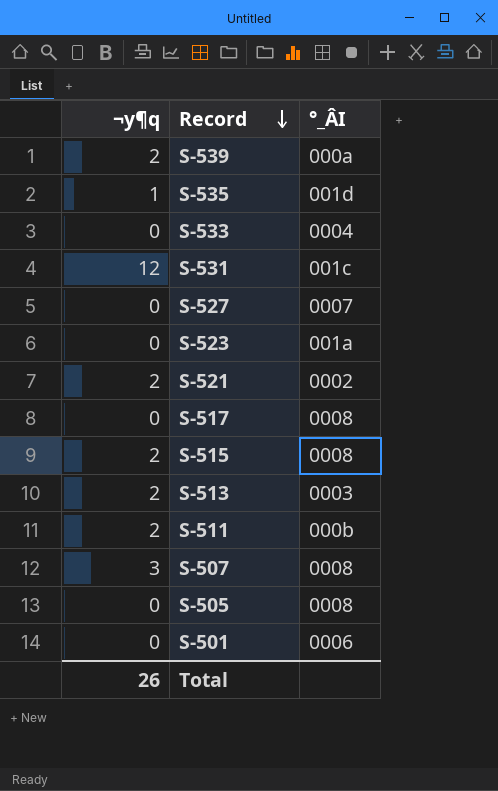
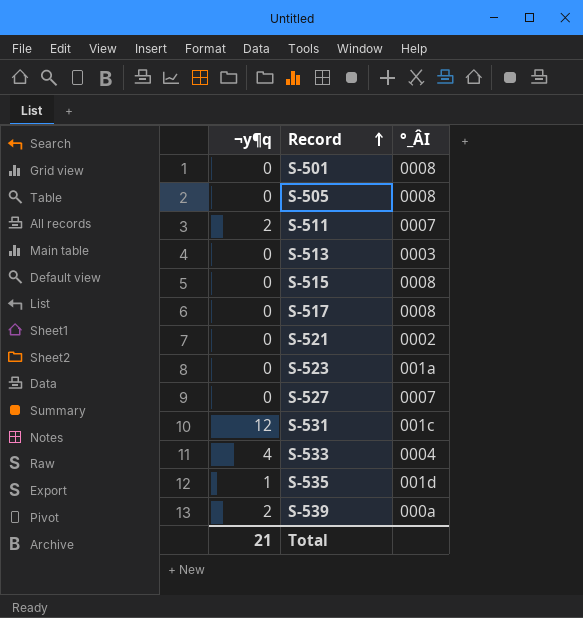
row order: Record descending -> Record ascending
row S-507: 3 | 0008 -> none
S-501 | °_ÂI: 0006 -> 0008
S-511 | °_ÂI: 000b -> 0007
S-513 | ¬y¶q: 2 -> 0
S-515 | ¬y¶q: 2 -> 0
S-521 | ¬y¶q: 2 -> 0
S-533 | ¬y¶q: 0 -> 4
Total | ¬y¶q: 26 -> 21

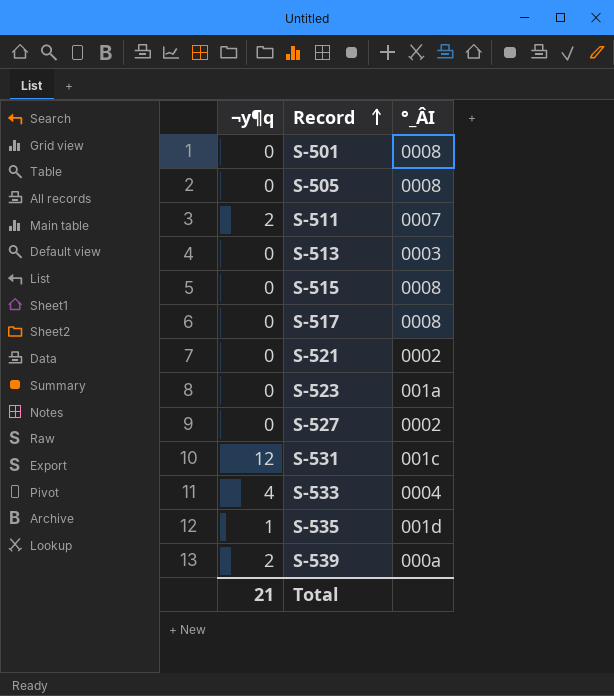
S-527 | °_ÂI: 0007 -> 0002

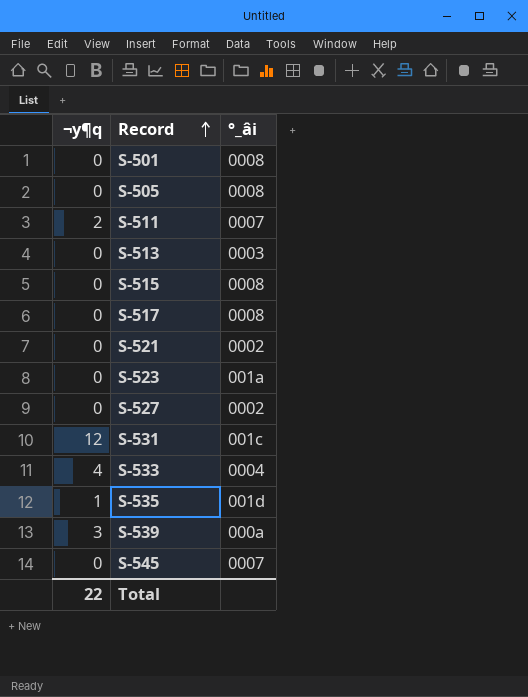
column name: °_ÂI -> °_âi
S-539 | ¬y¶q: 2 -> 3
row S-545: none -> 0 | 0007
Total | ¬y¶q: 21 -> 22

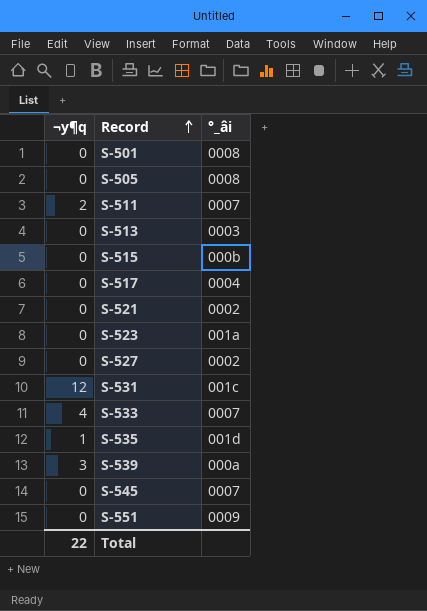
S-515 | °_âi: 0008 -> 000b
S-517 | °_âi: 0008 -> 0004
S-533 | °_âi: 0004 -> 0007
row S-551: none -> 0 | 0009

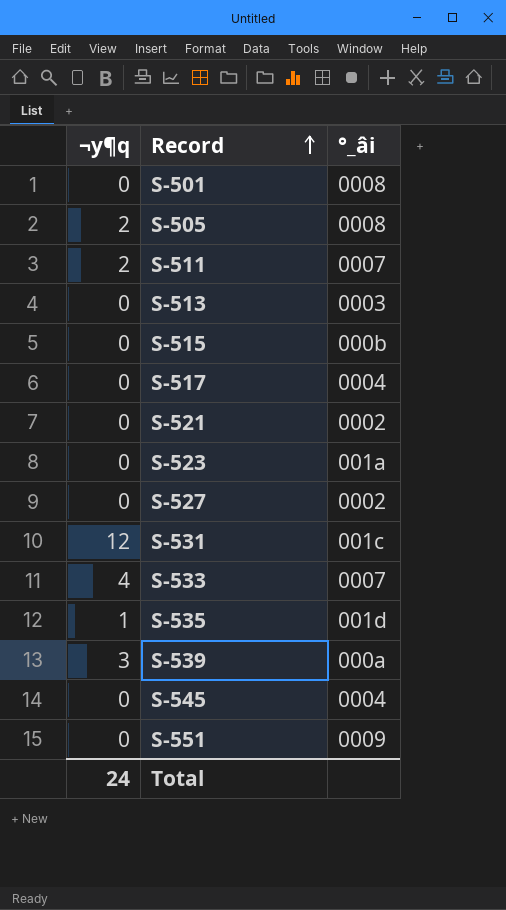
S-505 | ¬y¶q: 0 -> 2
S-545 | °_âi: 0007 -> 0004
Total | ¬y¶q: 22 -> 24

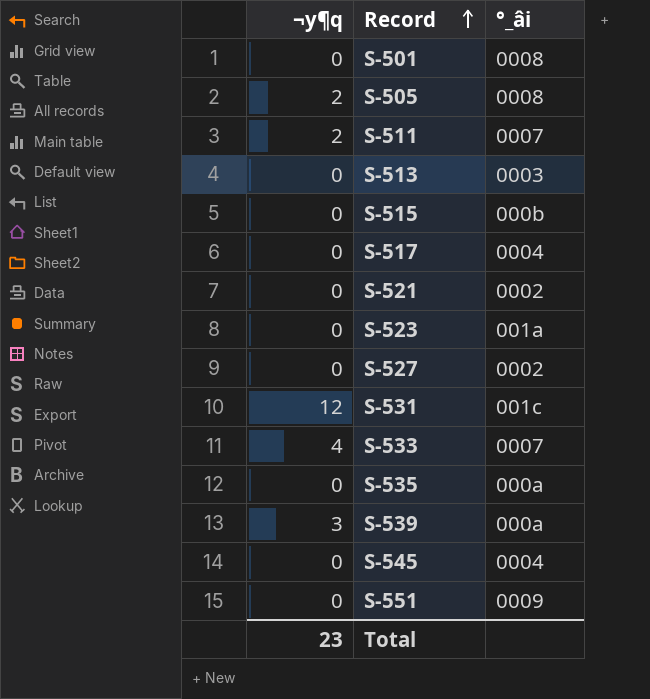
S-535 | ¬y¶q: 1 -> 0
S-535 | °_âi: 001d -> 000a
Total | ¬y¶q: 24 -> 23

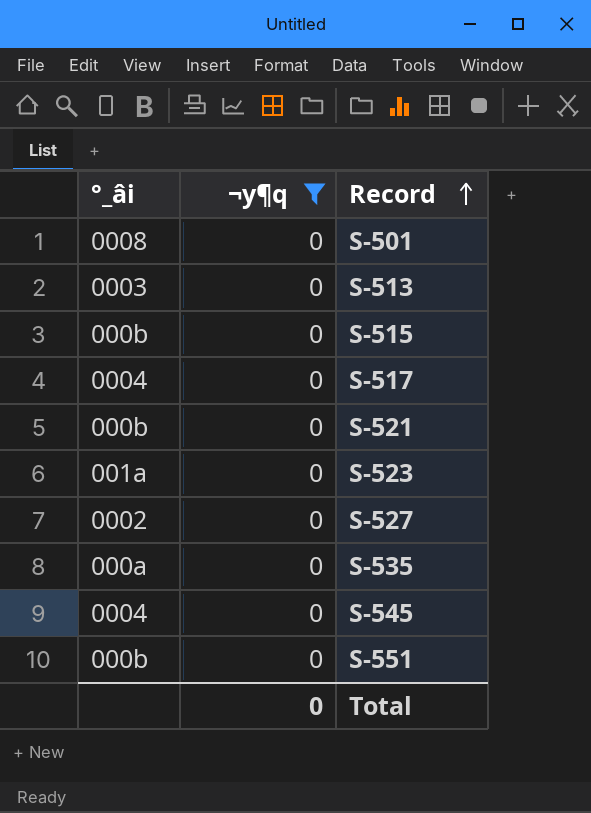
filter: none -> ¬y¶q = 0
column °_âi | position: 3 -> 1
S-521 | °_âi: 0002 -> 000b
S-551 | °_âi: 0009 -> 000b
Total | ¬y¶q: 23 -> 0

